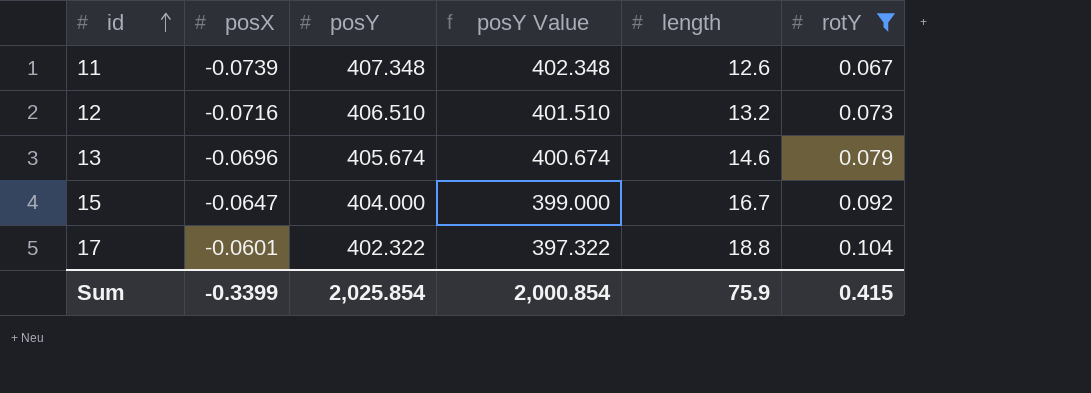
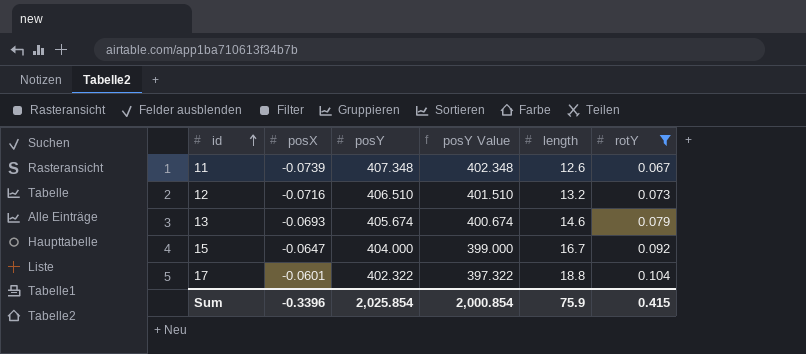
13 | posX: -0.0696 -> -0.0693
Sum | posX: -0.3399 -> -0.3396

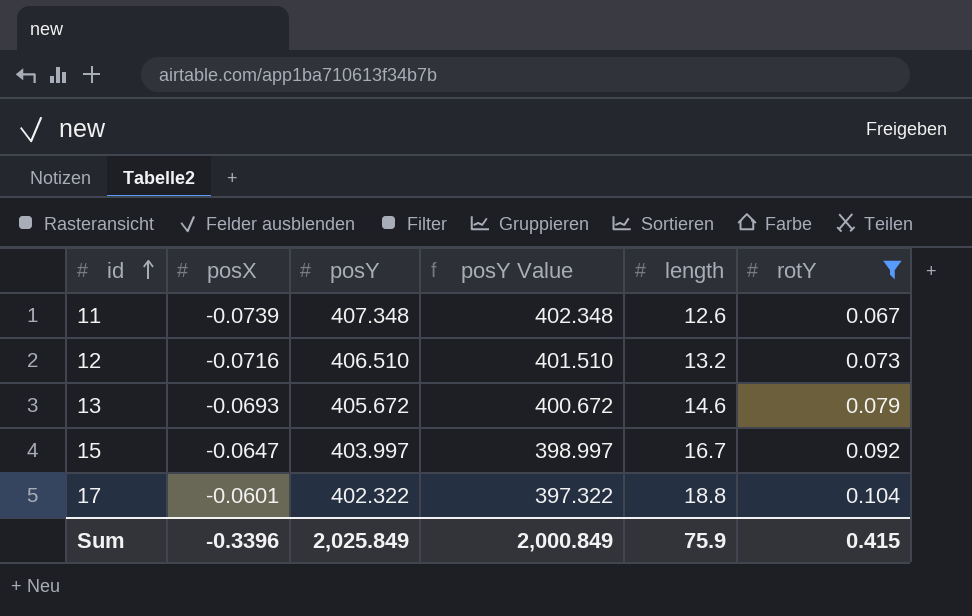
13 | posY: 405.674 -> 405.672
13 | posY Value: 400.674 -> 400.672
15 | posY: 404.000 -> 403.997
15 | posY Value: 399.000 -> 398.997
Sum | posY: 2,025.854 -> 2,025.849
Sum | posY Value: 2,000.854 -> 2,000.849

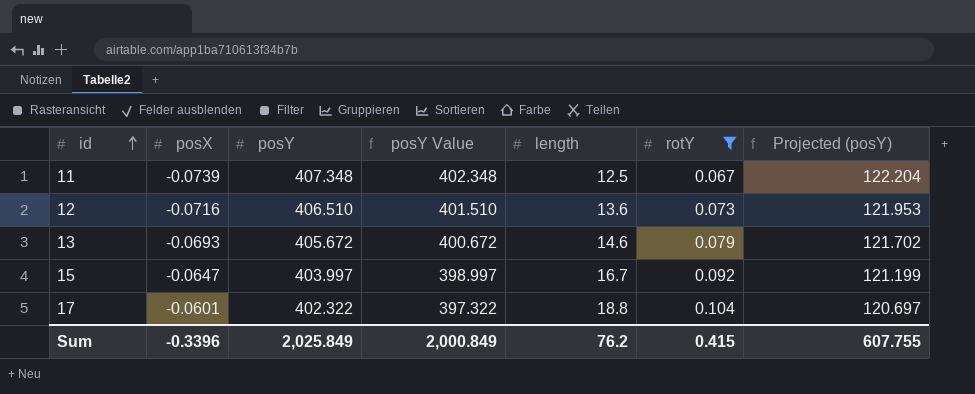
column Projected (posY) | formula: none -> [posY] * 0.3
11 | length: 12.6 -> 12.5
12 | length: 13.2 -> 13.6
Sum | length: 75.9 -> 76.2

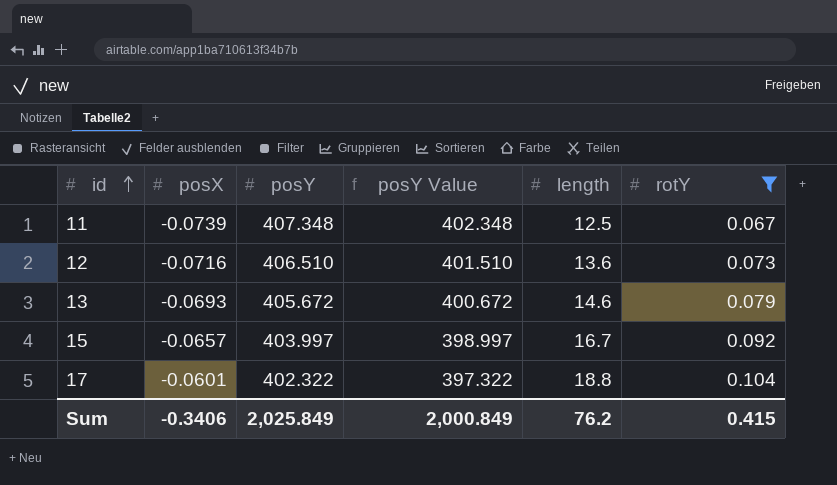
column Projected (posY) | formula: [posY] * 0.3 -> none
15 | posX: -0.0647 -> -0.0657
Sum | posX: -0.3396 -> -0.3406

